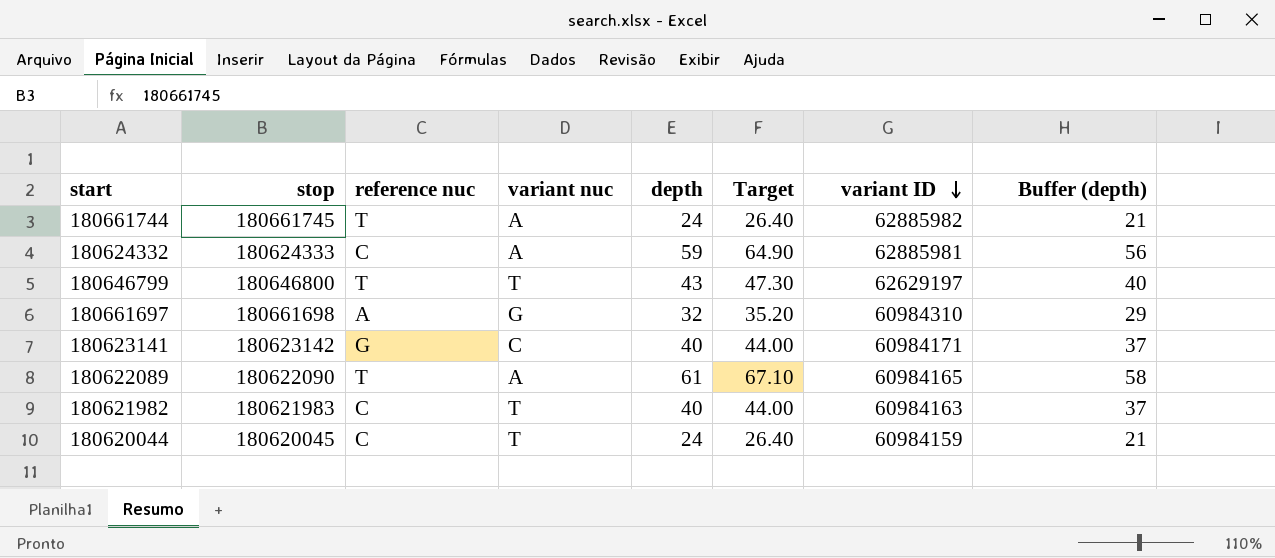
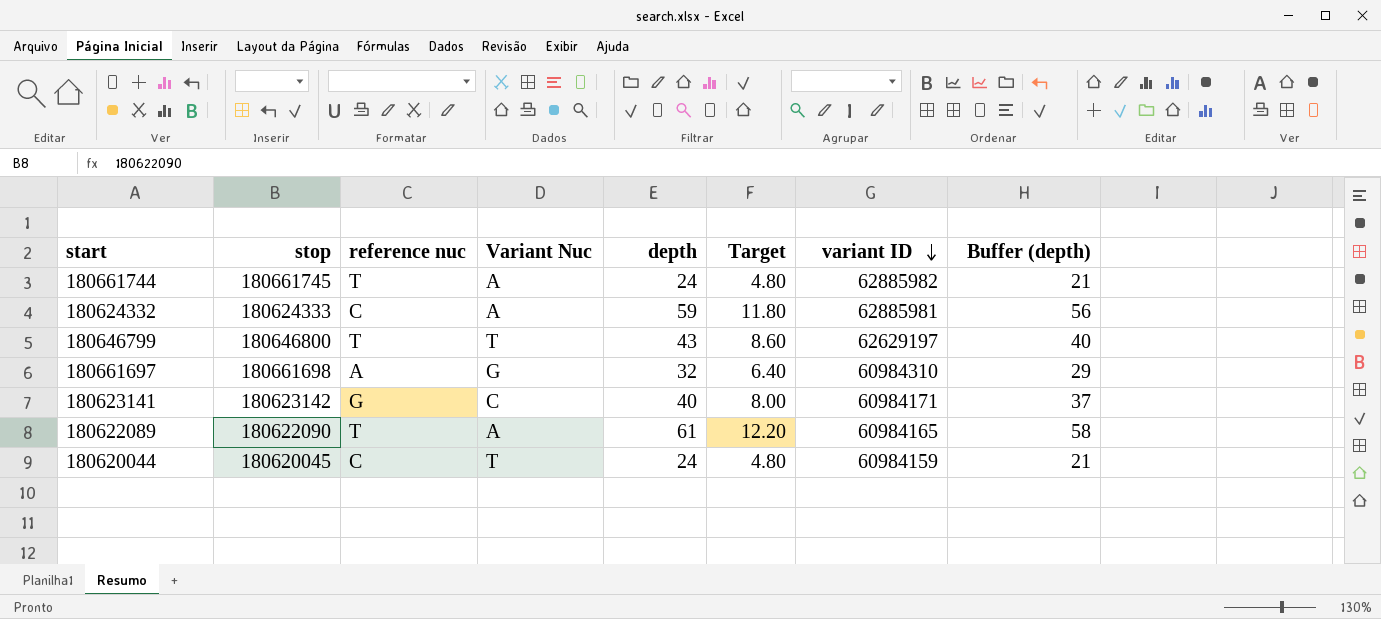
column name: variant nuc -> Variant Nuc
column Target | formula: [depth] * 1.1 -> [depth] * 0.2
row 180621982: 180621983 | C | T | 40 | 44.00 | 60984163 | 37 -> none

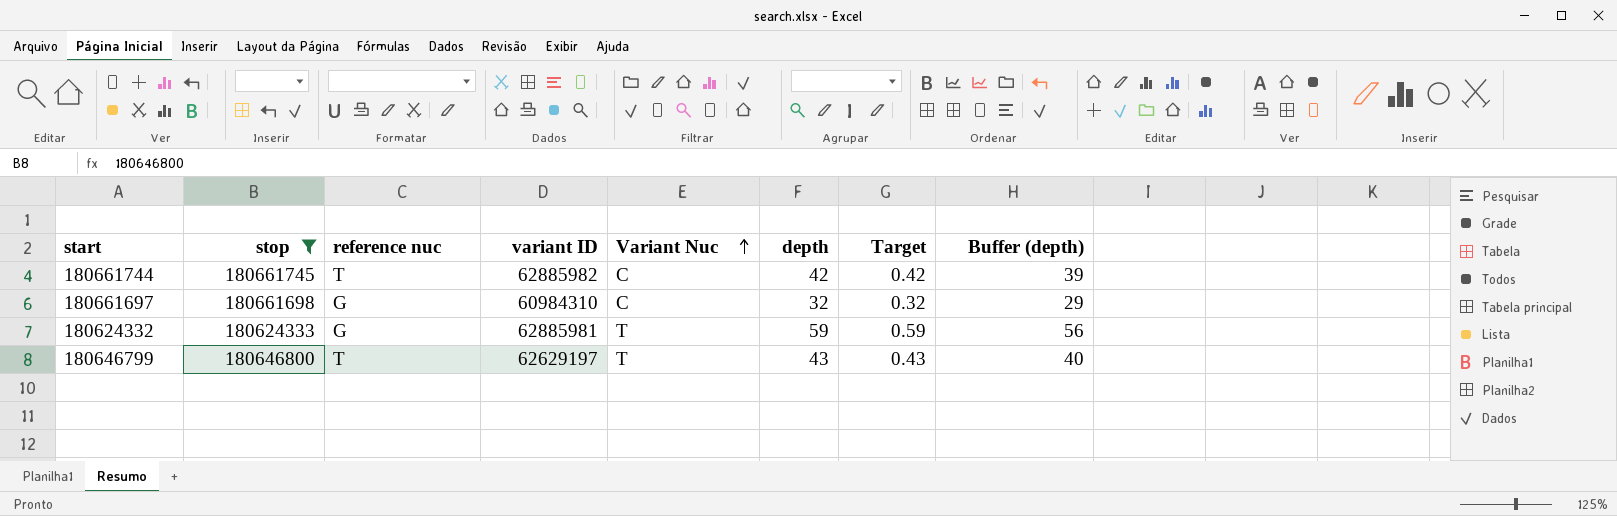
filter: none -> stop >= 180624333
row order: variant ID descending -> Variant Nuc ascending
column variant ID | position: 7 -> 4
column Target | formula: [depth] * 0.2 -> [depth] * 0.01
180661744 | Variant Nuc: A -> C
180661744 | depth: 24 -> 42
180661744 | Buffer (depth): 21 -> 39
180661697 | reference nuc: A -> G
180661697 | Variant Nuc: G -> C
180624332 | reference nuc: C -> G
180624332 | Variant Nuc: A -> T

